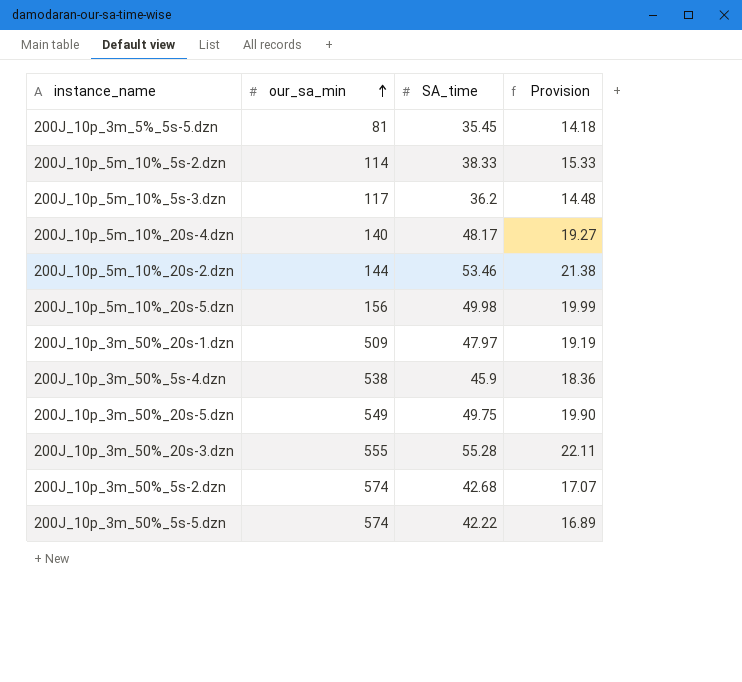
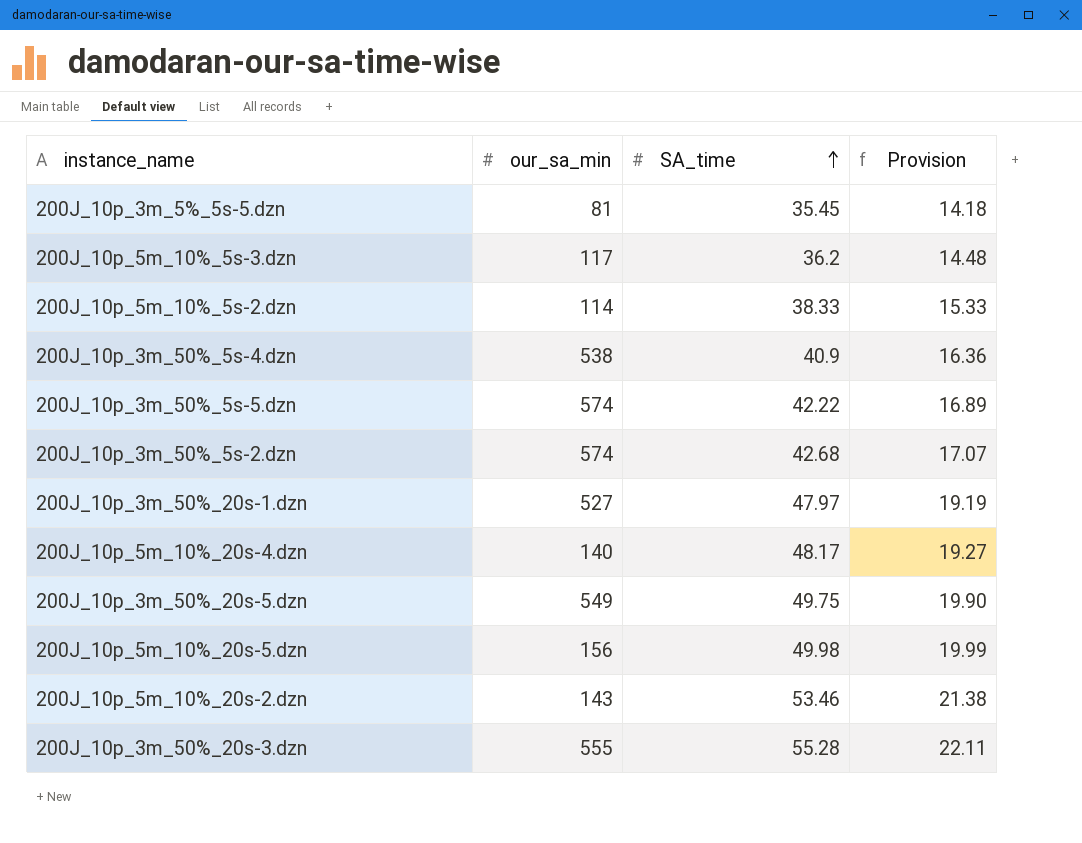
row order: our_sa_min ascending -> SA_time ascending
200J_10p_3m_50%_5s-4.dzn | SA_time: 45.9 -> 40.9
200J_10p_3m_50%_5s-4.dzn | Provision: 18.36 -> 16.36
200J_10p_3m_50%_20s-1.dzn | our_sa_min: 509 -> 527
200J_10p_5m_10%_20s-2.dzn | our_sa_min: 144 -> 143

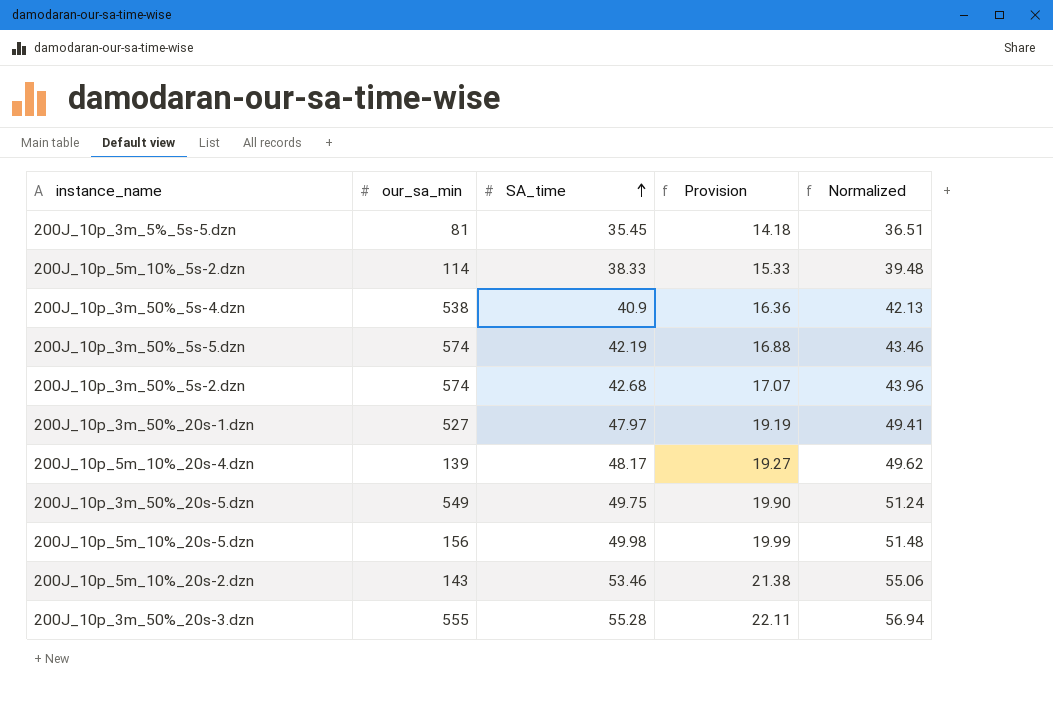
column Normalized | formula: none -> [SA_time] * 1.03
row 200J_10p_5m_10%_5s-3.dzn: 117 | 36.2 | 14.48 -> none
200J_10p_3m_50%_5s-5.dzn | SA_time: 42.22 -> 42.19
200J_10p_3m_50%_5s-5.dzn | Provision: 16.89 -> 16.88
200J_10p_5m_10%_20s-4.dzn | our_sa_min: 140 -> 139

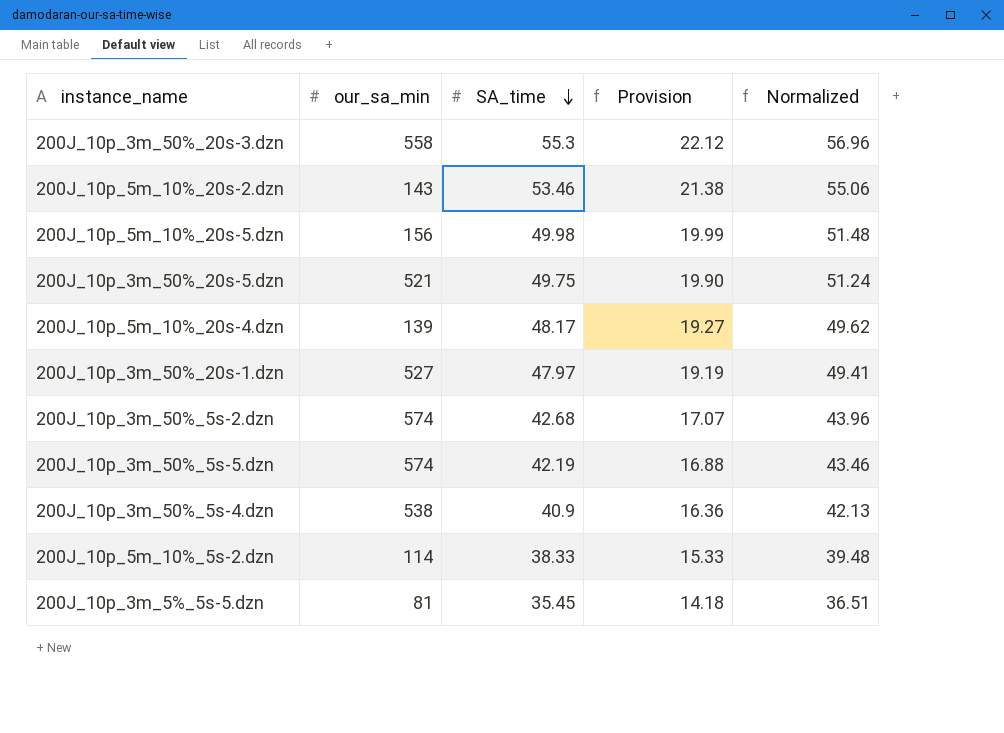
row order: SA_time ascending -> SA_time descending
200J_10p_3m_50%_20s-3.dzn | our_sa_min: 555 -> 558
200J_10p_3m_50%_20s-3.dzn | SA_time: 55.28 -> 55.3
200J_10p_3m_50%_20s-3.dzn | Provision: 22.11 -> 22.12
200J_10p_3m_50%_20s-3.dzn | Normalized: 56.94 -> 56.96
200J_10p_3m_50%_20s-5.dzn | our_sa_min: 549 -> 521

